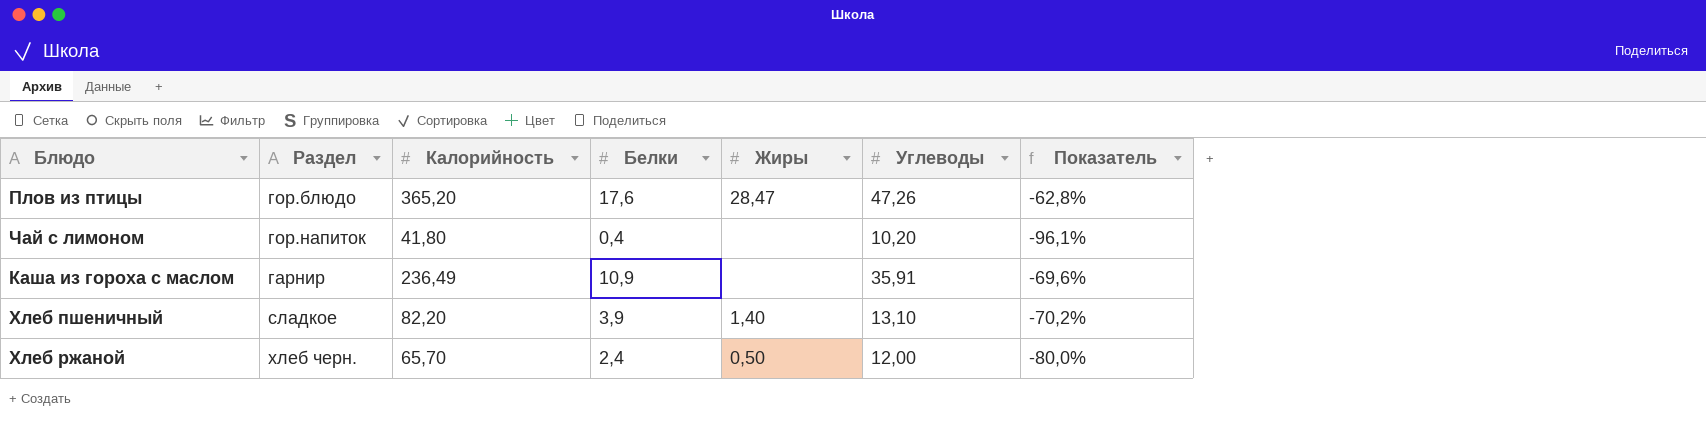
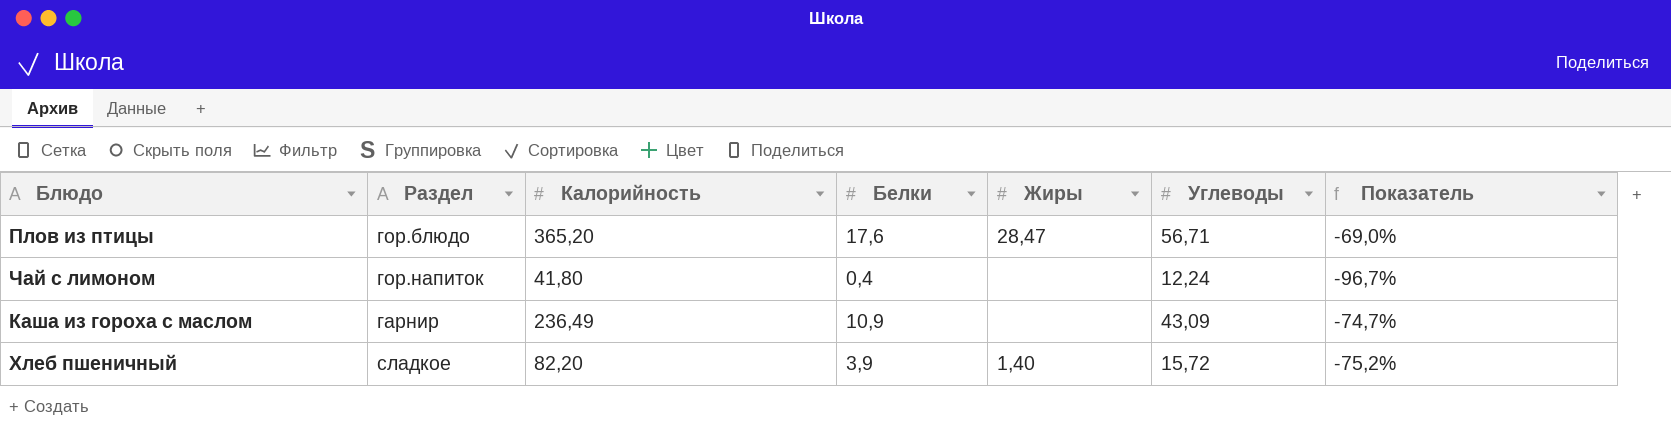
row Хлеб ржаной: хлеб черн. | 65,70 | 2,4 | 0,50 | 12,00 | -80,0% -> none
Плов из птицы | Углеводы: 47,26 -> 56,71
Плов из птицы | Показатель: -62,8% -> -69,0%
Чай с лимоном | Углеводы: 10,20 -> 12,24
Чай с лимоном | Показатель: -96,1% -> -96,7%
Каша из гороха с маслом | Углеводы: 35,91 -> 43,09
Каша из гороха с маслом | Показатель: -69,6% -> -74,7%
Хлеб пшеничный | Углеводы: 13,10 -> 15,72
Хлеб пшеничный | Показатель: -70,2% -> -75,2%

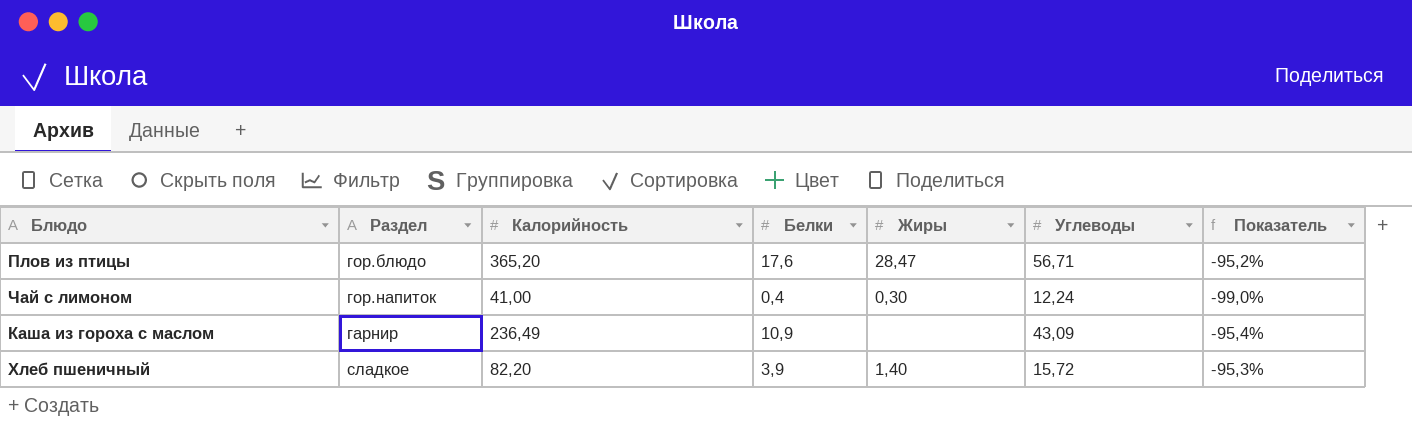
column Показатель | formula: ([Белки] - [Углеводы]) / [Углеводы] -> ([Белки] - [Калорийность]) / [Калорийность]
Чай с лимоном | Калорийность: 41,80 -> 41,00
Чай с лимоном | Жиры: none -> 0,30

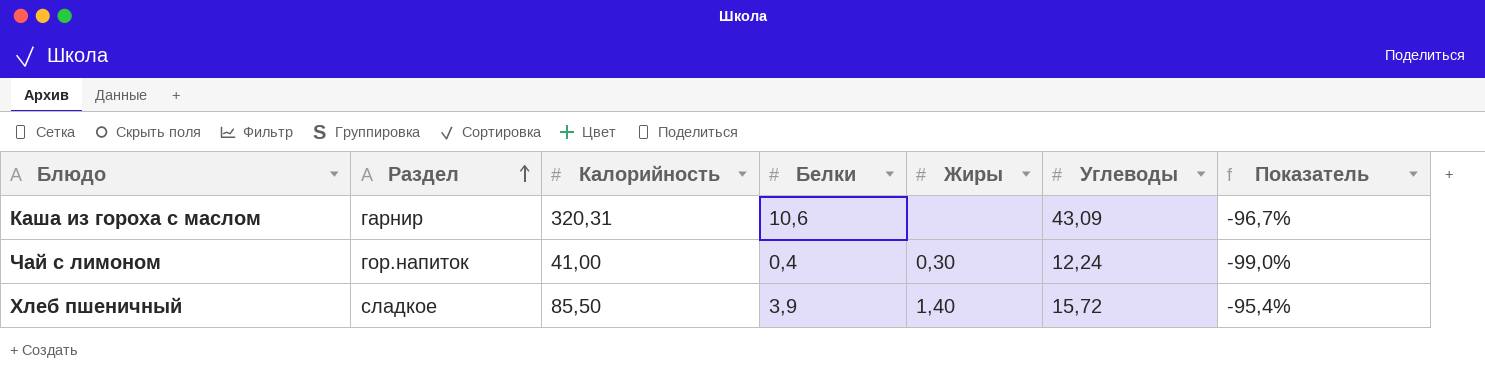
row order: none -> Раздел ascending
row Плов из птицы: гор.блюдо | 365,20 | 17,6 | 28,47 | 56,71 | -95,2% -> none
Каша из гороха с маслом | Калорийность: 236,49 -> 320,31
Каша из гороха с маслом | Белки: 10,9 -> 10,6
Каша из гороха с маслом | Показатель: -95,4% -> -96,7%
Хлеб пшеничный | Калорийность: 82,20 -> 85,50
Хлеб пшеничный | Показатель: -95,3% -> -95,4%

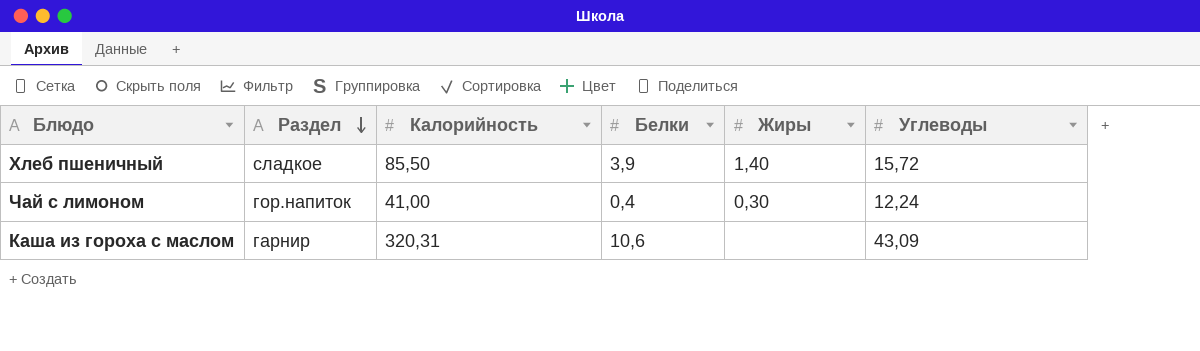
row order: Раздел ascending -> Раздел descending
column Показатель | formula: ([Белки] - [Калорийность]) / [Калорийность] -> none

